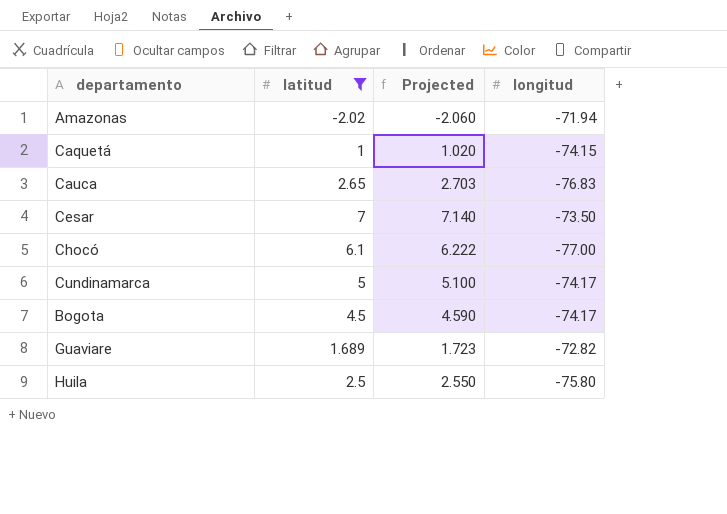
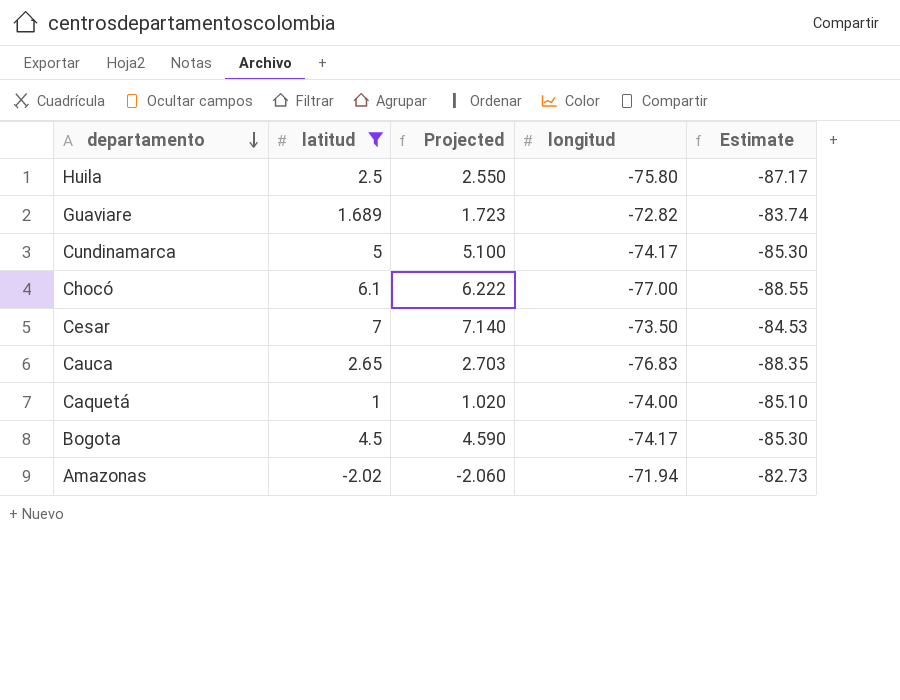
row order: none -> departamento descending
column Estimate | formula: none -> [longitud] * 1.15
Caquetá | longitud: -74.15 -> -74.00

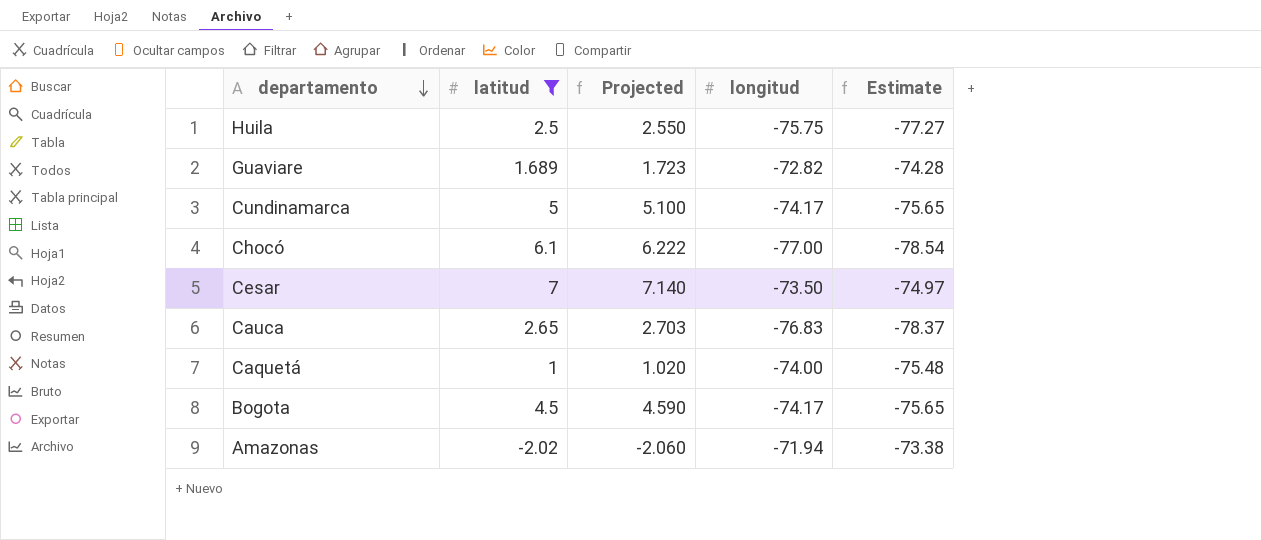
column Estimate | formula: [longitud] * 1.15 -> [longitud] * 1.02
Huila | longitud: -75.80 -> -75.75

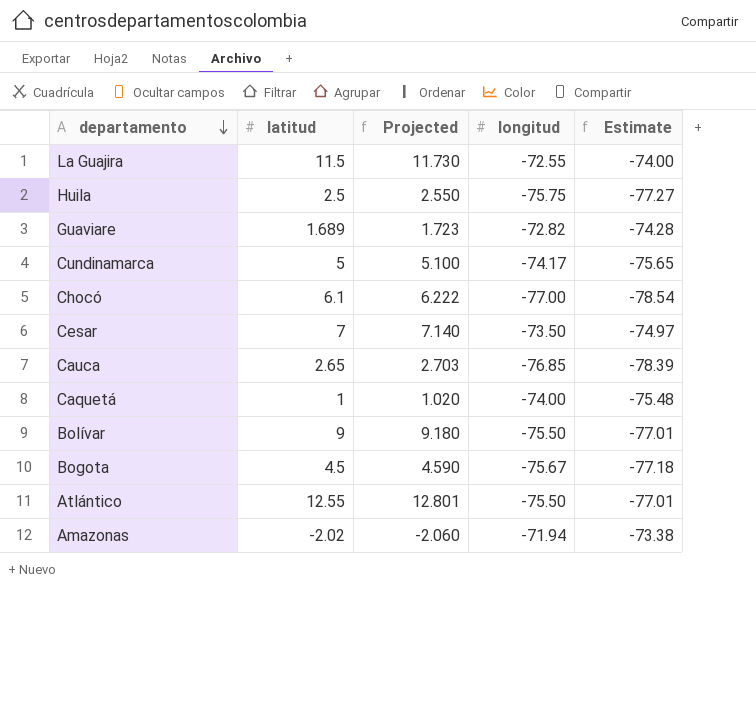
filter: latitud <= 7 -> none
Cauca | longitud: -76.83 -> -76.85
Cauca | Estimate: -78.37 -> -78.39
Bogota | longitud: -74.17 -> -75.67
Bogota | Estimate: -75.65 -> -77.18

